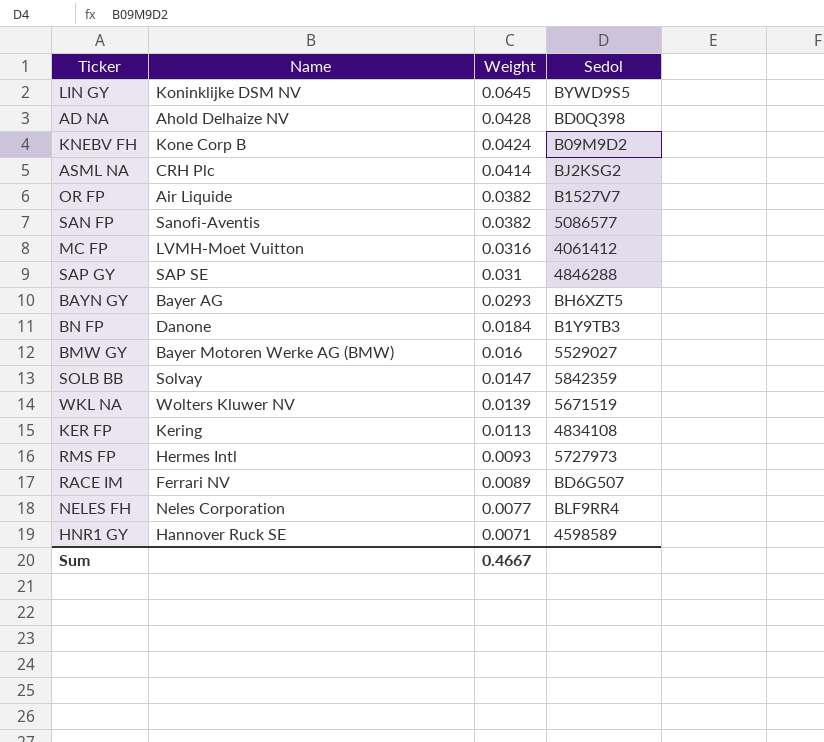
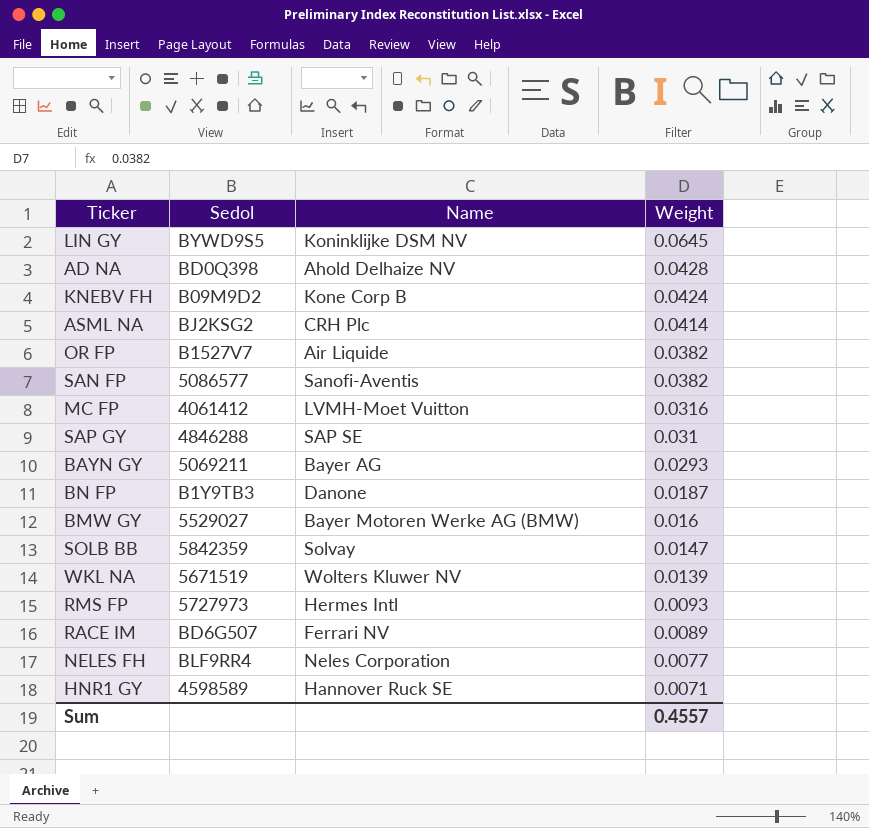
column Sedol | position: 4 -> 2
row KER FP: Kering | 0.0113 | 4834108 -> none
BAYN GY | Sedol: BH6XZT5 -> 5069211
BN FP | Weight: 0.0184 -> 0.0187
Sum | Weight: 0.4667 -> 0.4557

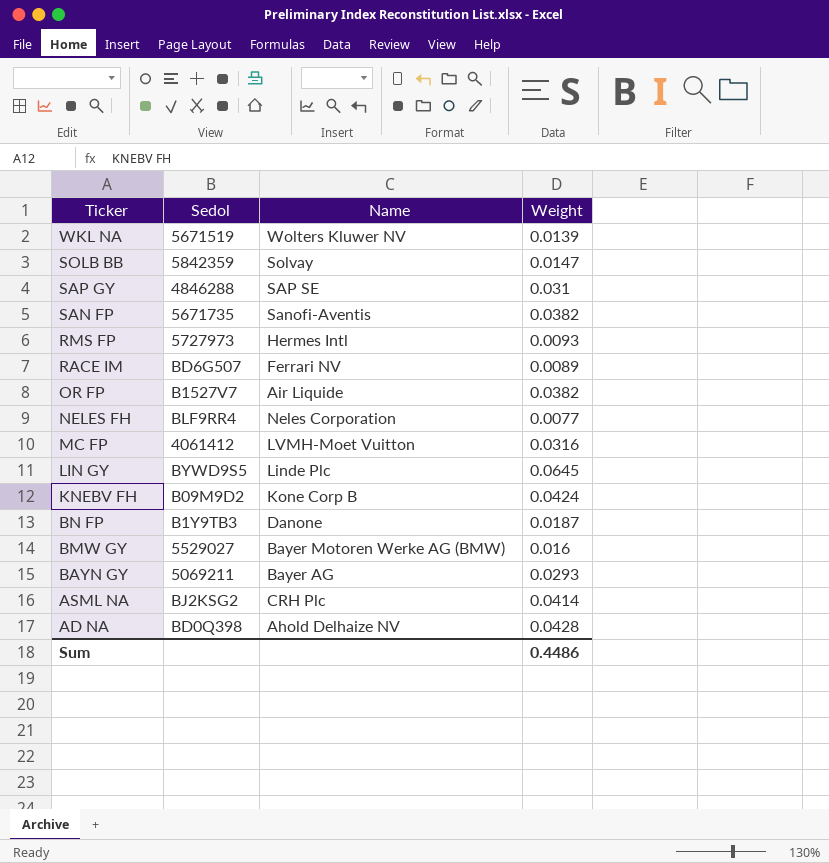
row order: Weight descending -> Ticker descending
row HNR1 GY: 4598589 | Hannover Ruck SE | 0.0071 -> none
SAN FP | Sedol: 5086577 -> 5671735
LIN GY | Name: Koninklijke DSM NV -> Linde Plc
Sum | Weight: 0.4557 -> 0.4486

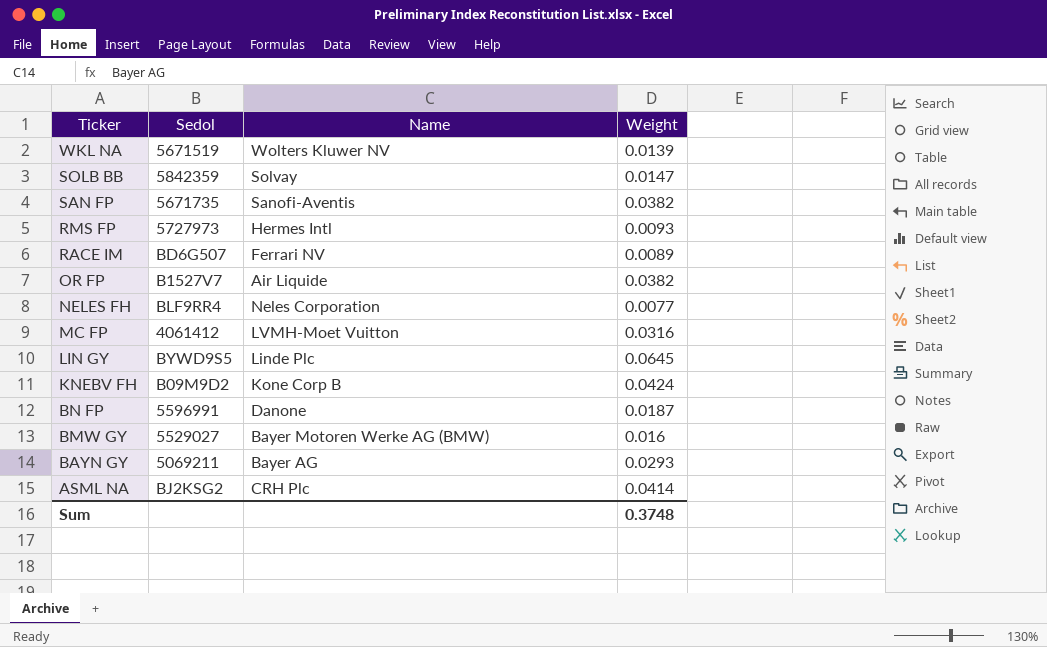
row SAP GY: 4846288 | SAP SE | 0.031 -> none
row AD NA: BD0Q398 | Ahold Delhaize NV | 0.0428 -> none
BN FP | Sedol: B1Y9TB3 -> 5596991
Sum | Weight: 0.4486 -> 0.3748

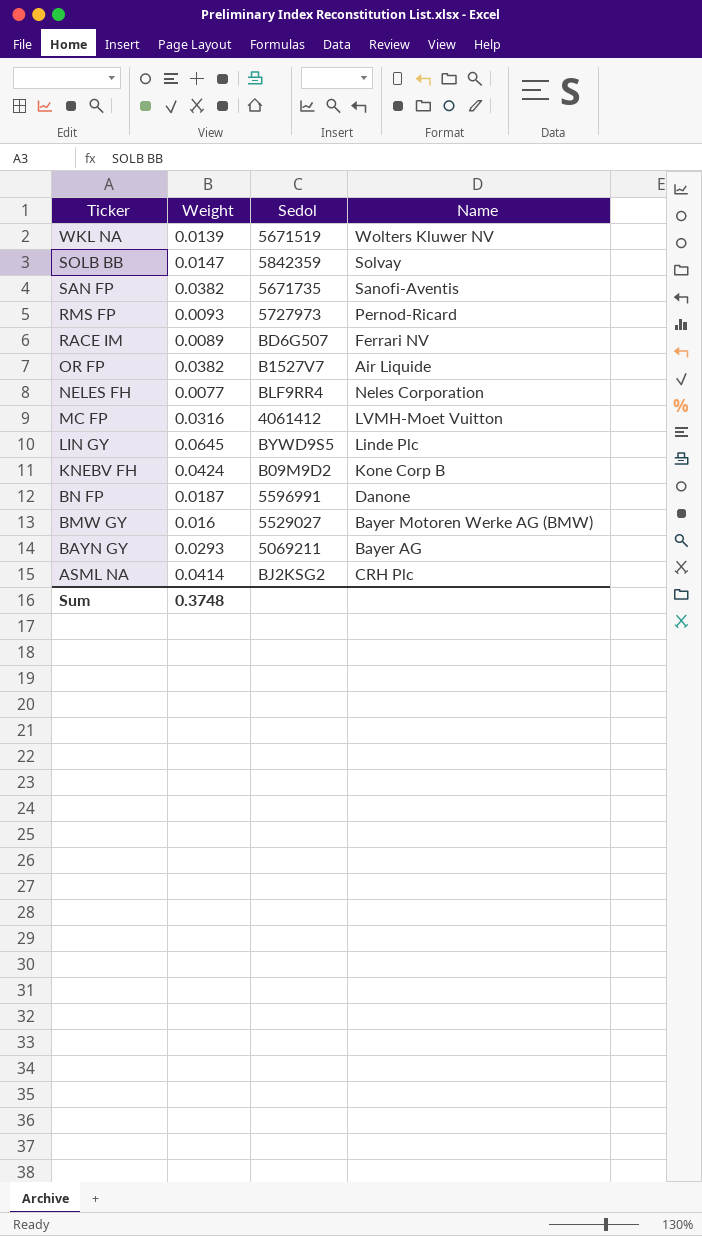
column Weight | position: 4 -> 2
RMS FP | Name: Hermes Intl -> Pernod-Ricard

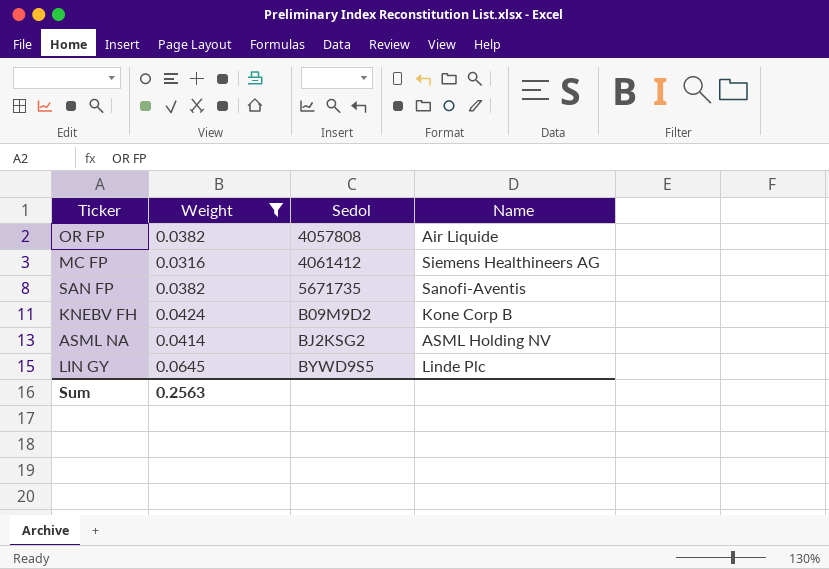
filter: none -> Weight >= 0.0316
row order: Ticker descending -> Sedol ascending
OR FP | Sedol: B1527V7 -> 4057808
MC FP | Name: LVMH-Moet Vuitton -> Siemens Healthineers AG
ASML NA | Name: CRH Plc -> ASML Holding NV
Sum | Weight: 0.3748 -> 0.2563

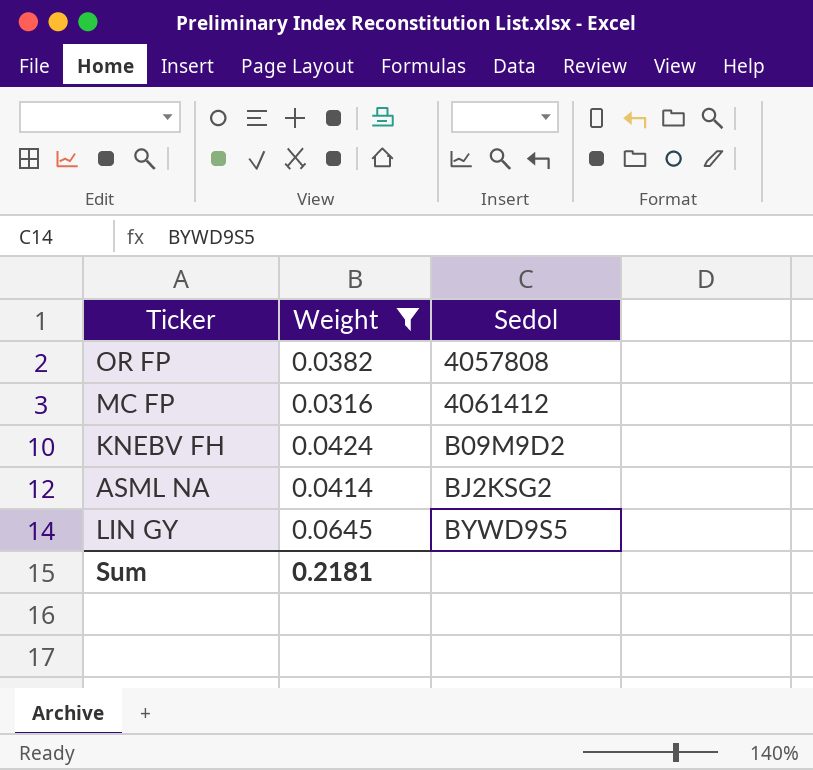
column Name | position: 4 -> none
row SAN FP: 0.0382 | 5671735 | Sanofi-Aventis -> none
Sum | Weight: 0.2563 -> 0.2181

